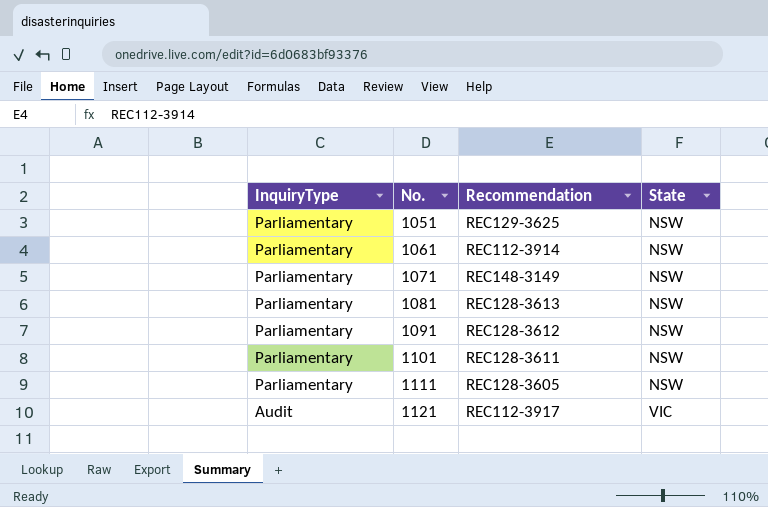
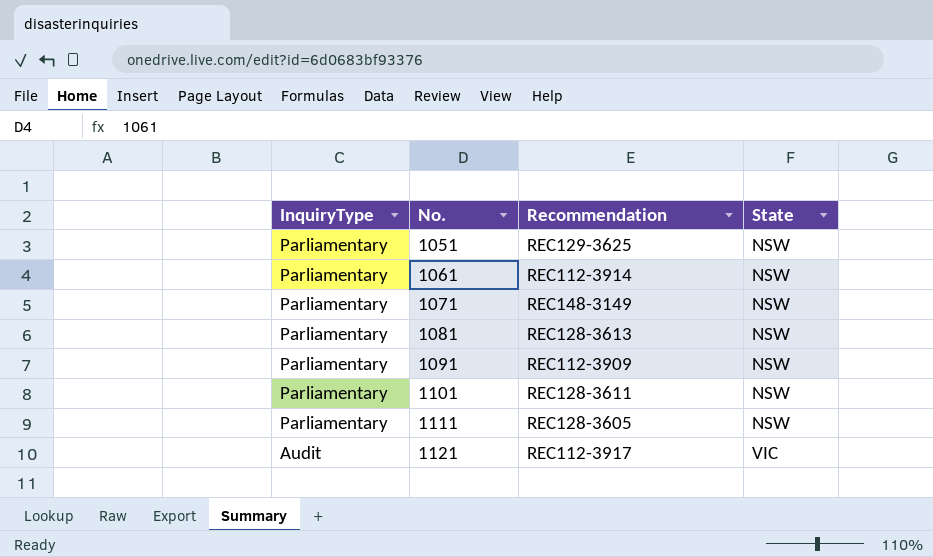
1091 | Recommendation: REC128-3612 -> REC112-3909

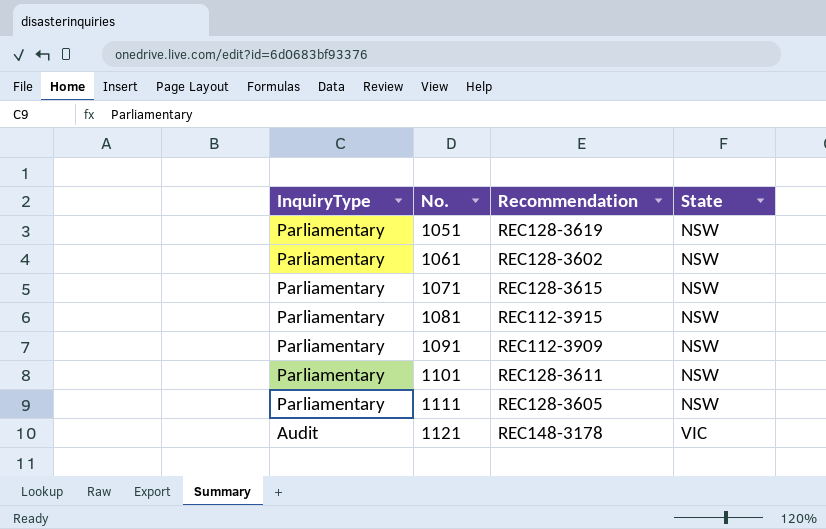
1051 | Recommendation: REC129-3625 -> REC128-3619
1061 | Recommendation: REC112-3914 -> REC128-3602
1071 | Recommendation: REC148-3149 -> REC128-3615
1081 | Recommendation: REC128-3613 -> REC112-3915
1121 | Recommendation: REC112-3917 -> REC148-3178

